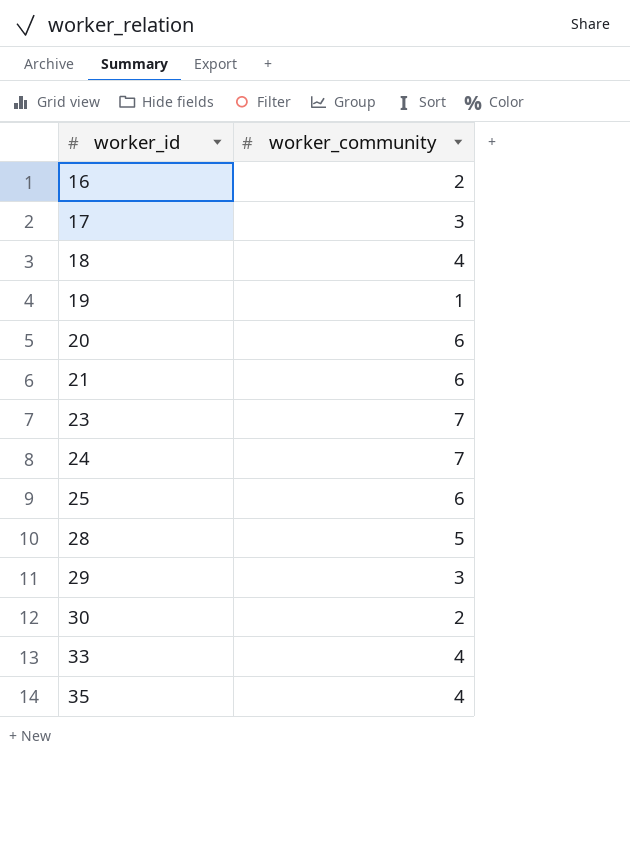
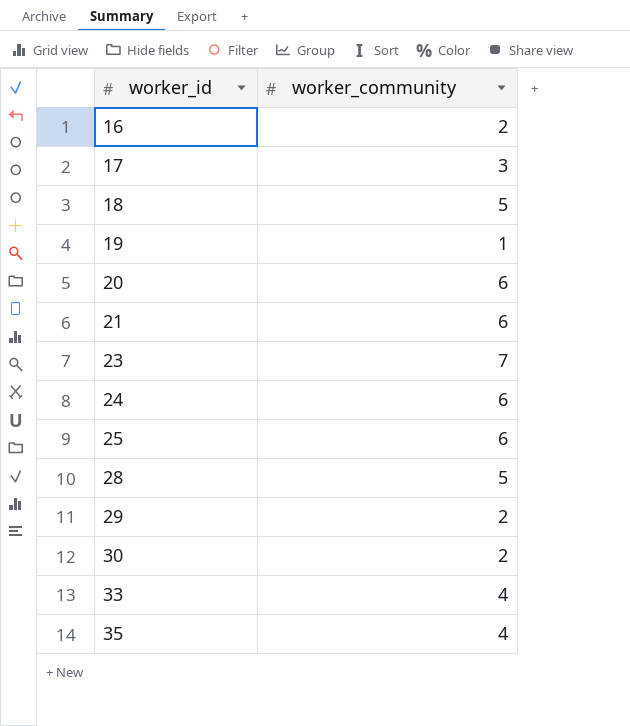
18 | worker_community: 4 -> 5
24 | worker_community: 7 -> 6
29 | worker_community: 3 -> 2

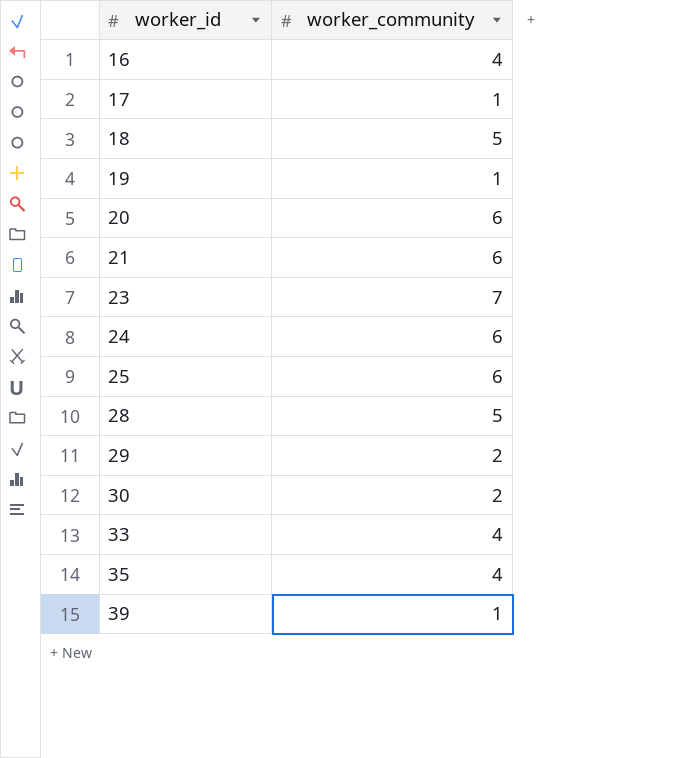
16 | worker_community: 2 -> 4
17 | worker_community: 3 -> 1
row 39: none -> 1

